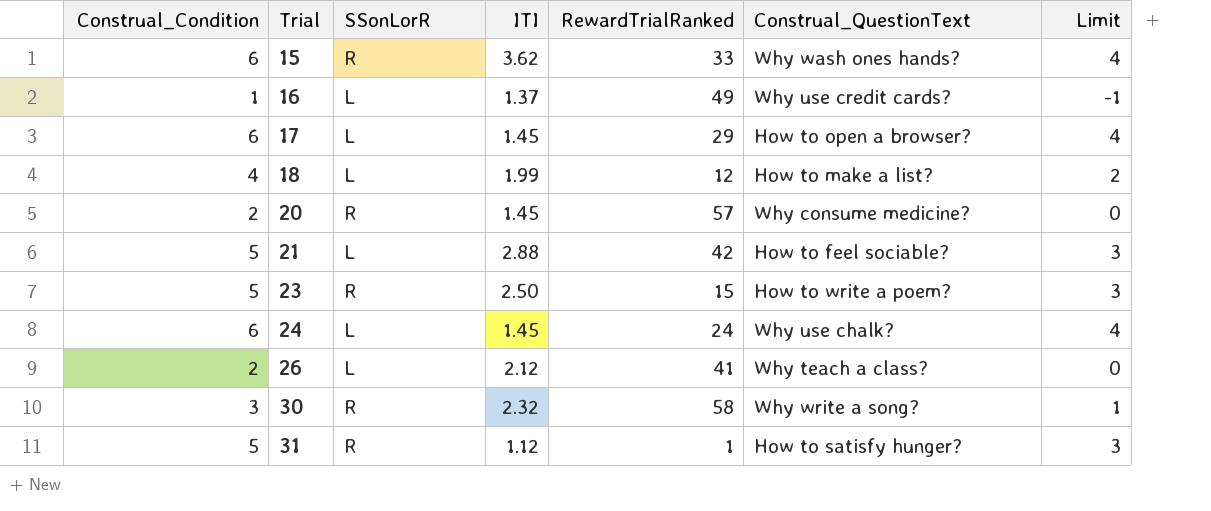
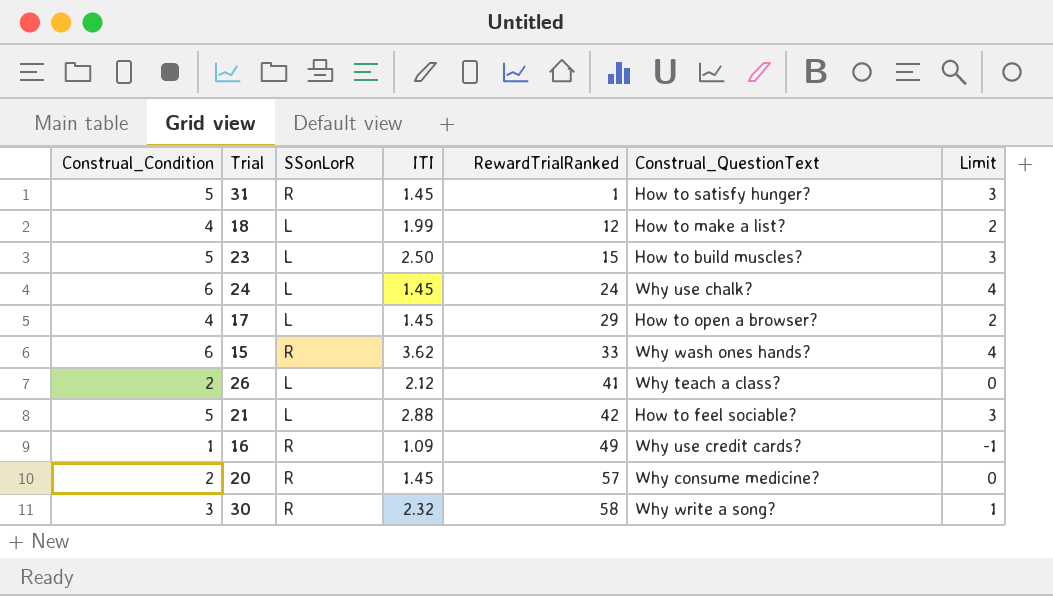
row order: Trial ascending -> RewardTrialRanked ascending
31 | ITI: 1.12 -> 1.45
23 | SSonLorR: R -> L
23 | Construal_QuestionText: How to write a poem? -> How to build muscles?
17 | Construal_Condition: 6 -> 4
17 | Limit: 4 -> 2
16 | SSonLorR: L -> R
16 | ITI: 1.37 -> 1.09

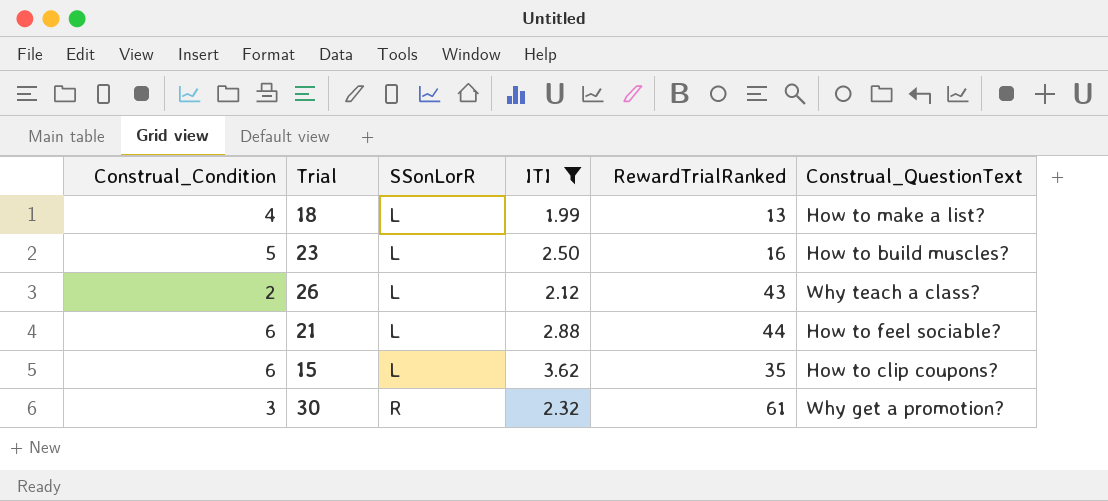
filter: none -> ITI >= 1.99
row order: RewardTrialRanked ascending -> SSonLorR ascending
column Limit | formula: [Construal_Condition] - 2 -> none
18 | RewardTrialRanked: 12 -> 13
23 | RewardTrialRanked: 15 -> 16
26 | RewardTrialRanked: 41 -> 43
21 | Construal_Condition: 5 -> 6
21 | RewardTrialRanked: 42 -> 44
15 | SSonLorR: R -> L
15 | RewardTrialRanked: 33 -> 35
15 | Construal_QuestionText: Why wash ones hands? -> How to clip coupons?
30 | RewardTrialRanked: 58 -> 61
30 | Construal_QuestionText: Why write a song? -> Why get a promotion?

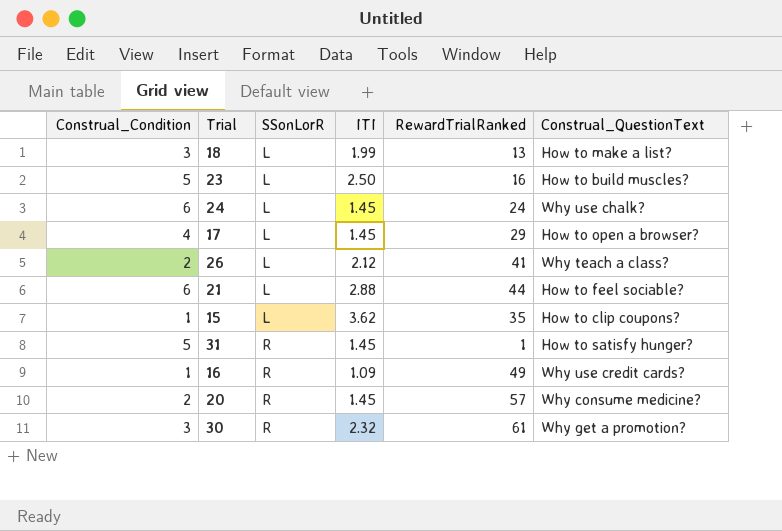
filter: ITI >= 1.99 -> none
18 | Construal_Condition: 4 -> 3
26 | RewardTrialRanked: 43 -> 41
15 | Construal_Condition: 6 -> 1

